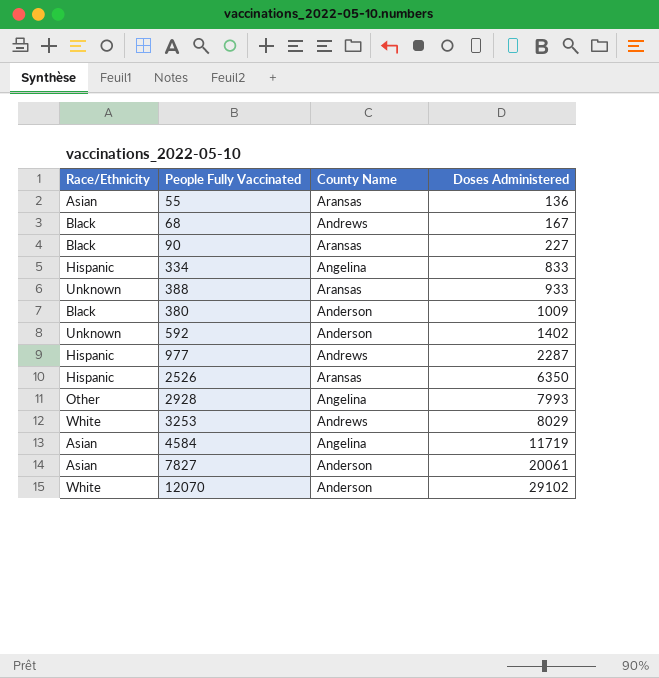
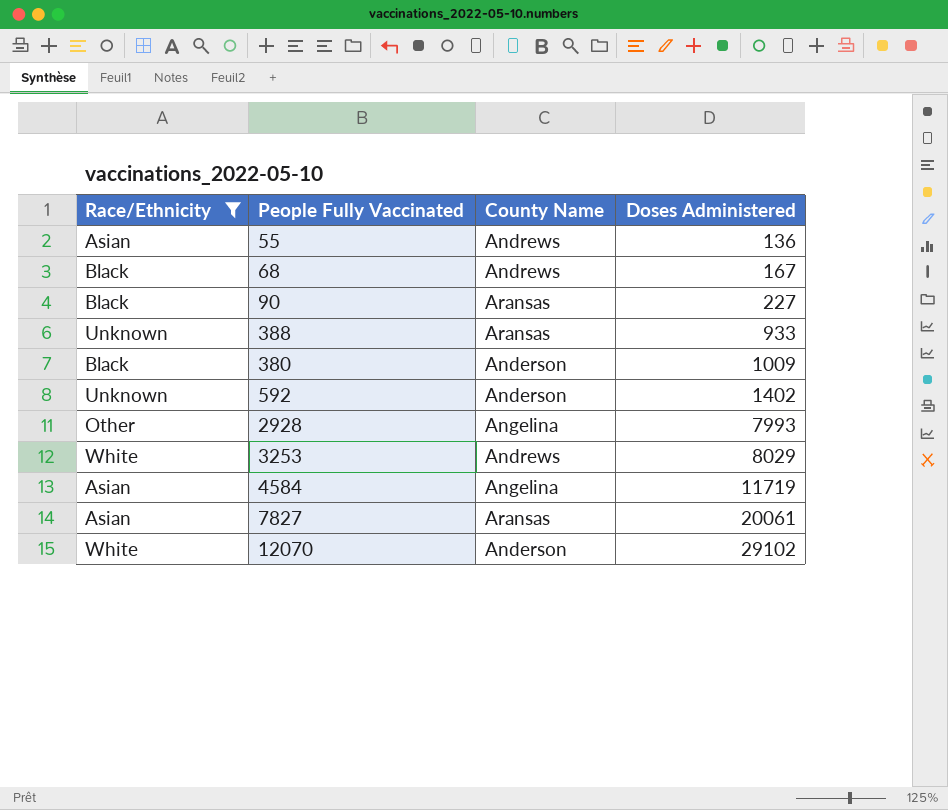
filter: none -> Race/Ethnicity != Hispanic
55 | County Name: Aransas -> Andrews
7827 | County Name: Anderson -> Aransas

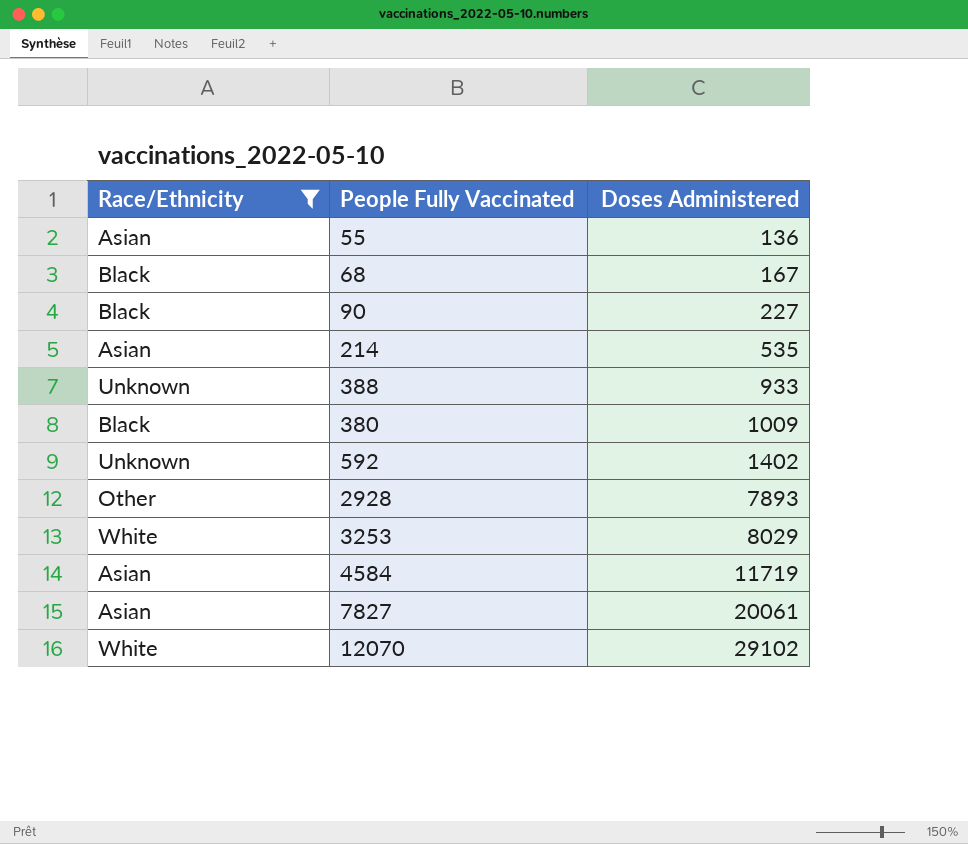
column County Name | position: 3 -> none
row 214: none -> Asian | 535
2928 | Doses Administered: 7993 -> 7893

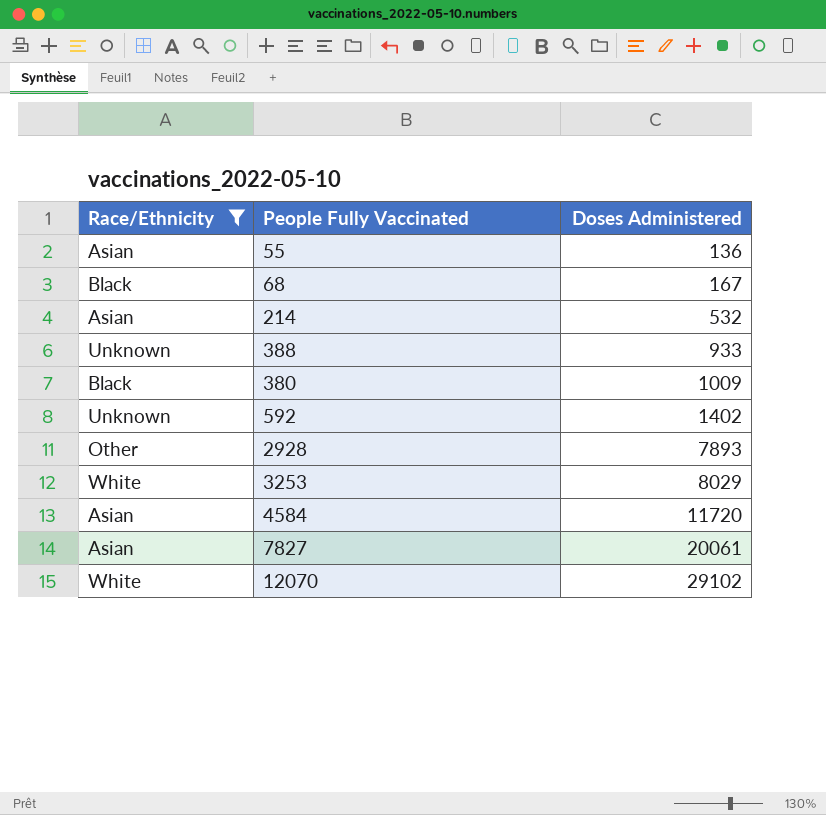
row 90: Black | 227 -> none
214 | Doses Administered: 535 -> 532
4584 | Doses Administered: 11719 -> 11720

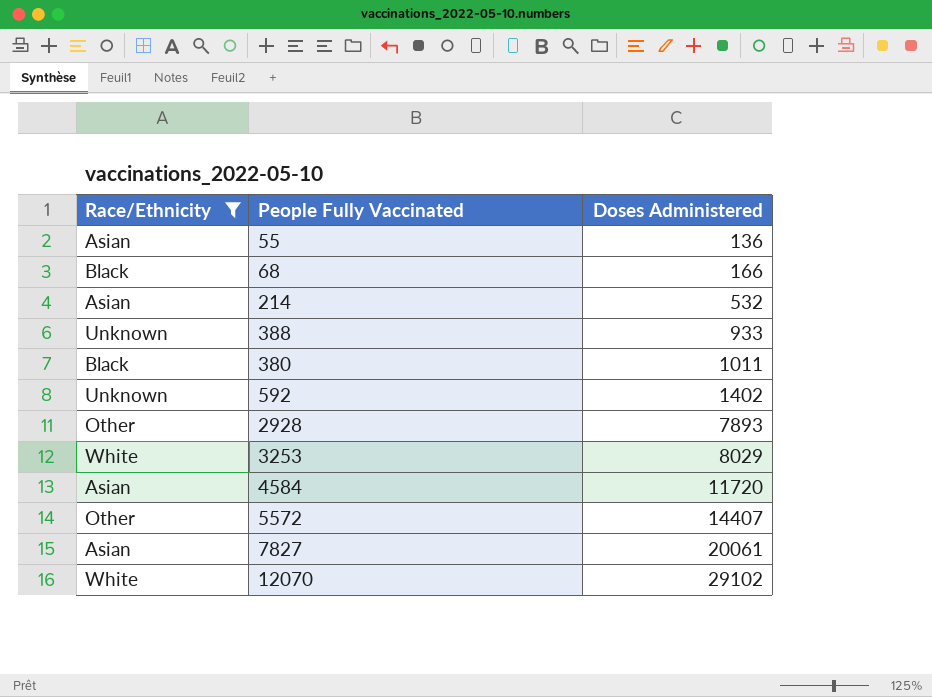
68 | Doses Administered: 167 -> 166
380 | Doses Administered: 1009 -> 1011
row 5572: none -> Other | 14407

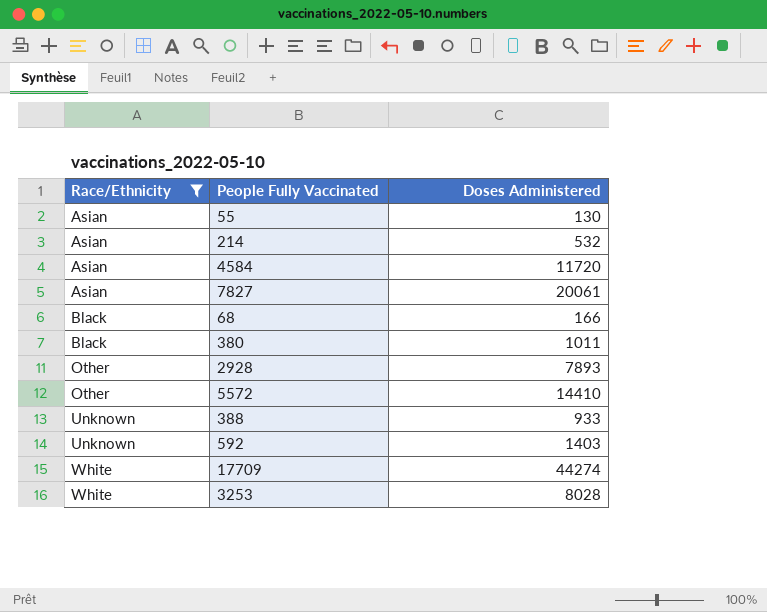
row order: Doses Administered ascending -> Race/Ethnicity ascending
row 12070: White | 29102 -> none
55 | Doses Administered: 136 -> 130
5572 | Doses Administered: 14407 -> 14410
592 | Doses Administered: 1402 -> 1403
row 17709: none -> White | 44274
3253 | Doses Administered: 8029 -> 8028

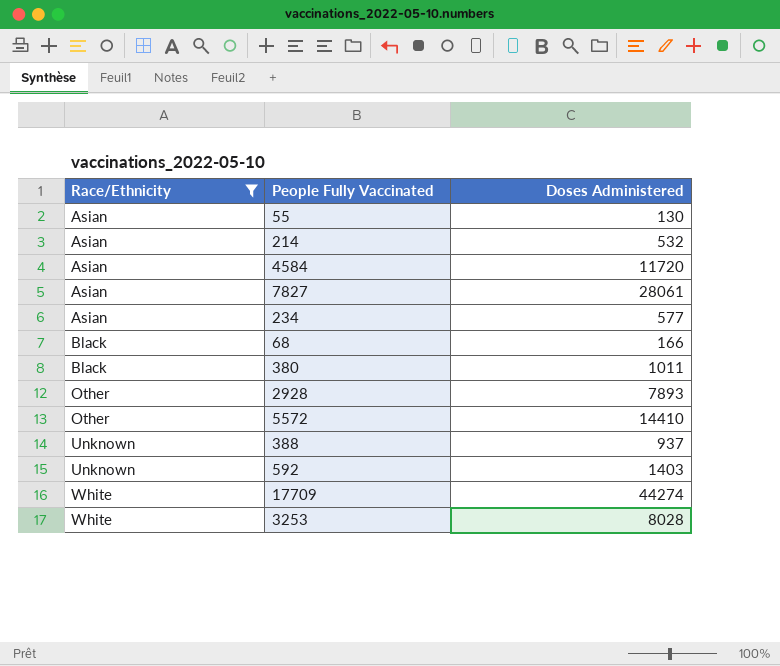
7827 | Doses Administered: 20061 -> 28061
row 234: none -> Asian | 577
388 | Doses Administered: 933 -> 937

